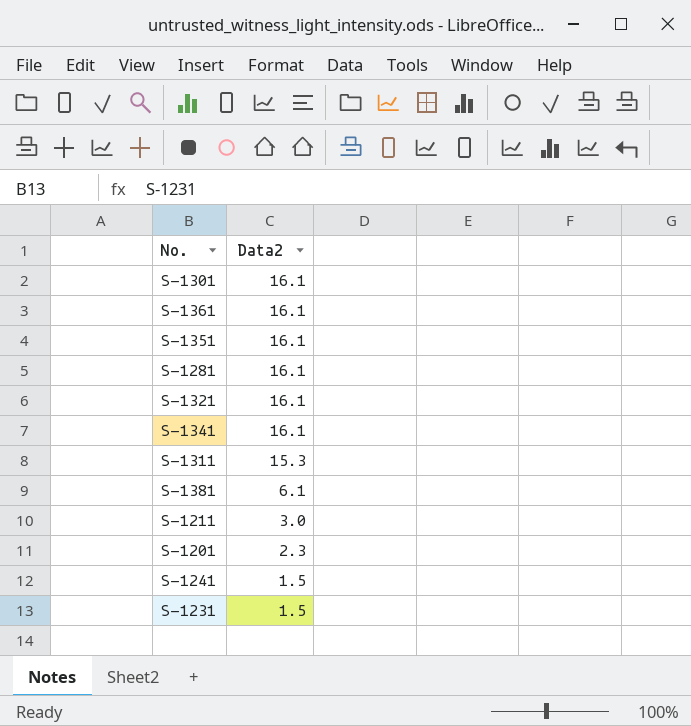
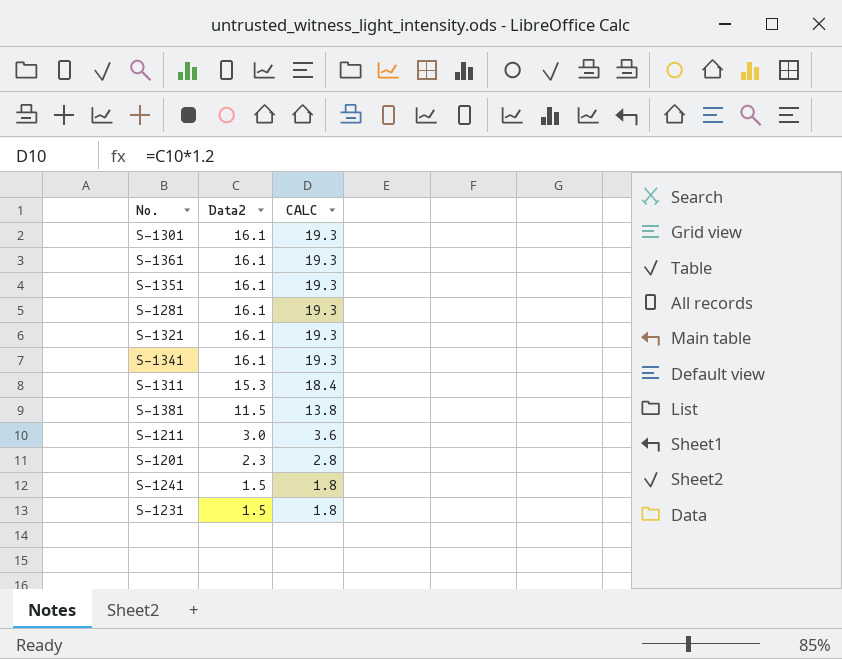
column CALC | formula: none -> [Data2] * 1.2
S-1381 | Data2: 6.1 -> 11.5

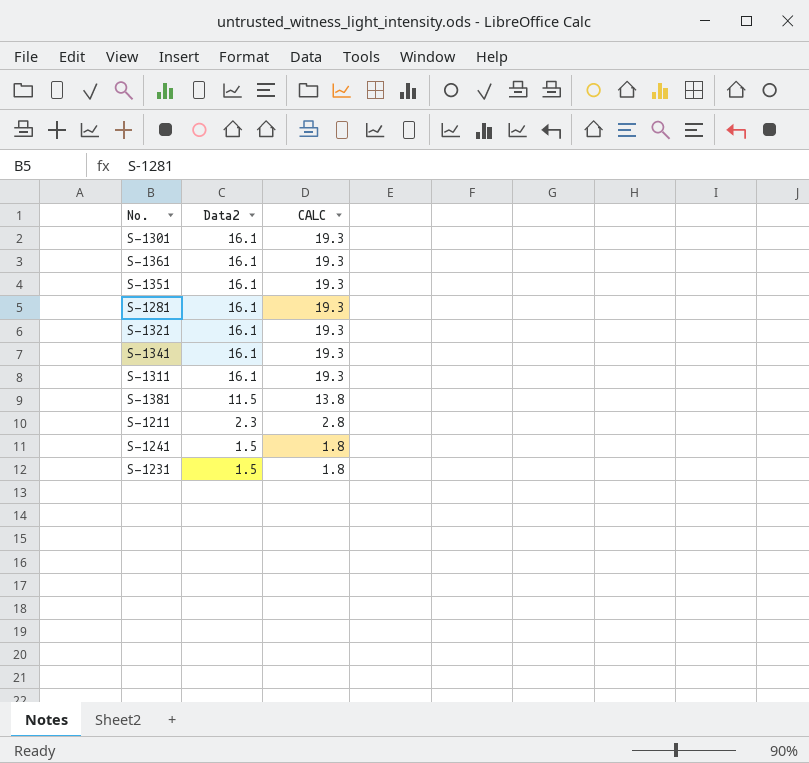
row S-1201: 2.3 | 2.8 -> none
S-1311 | Data2: 15.3 -> 16.1
S-1311 | CALC: 18.4 -> 19.3
S-1211 | Data2: 3.0 -> 2.3
S-1211 | CALC: 3.6 -> 2.8

